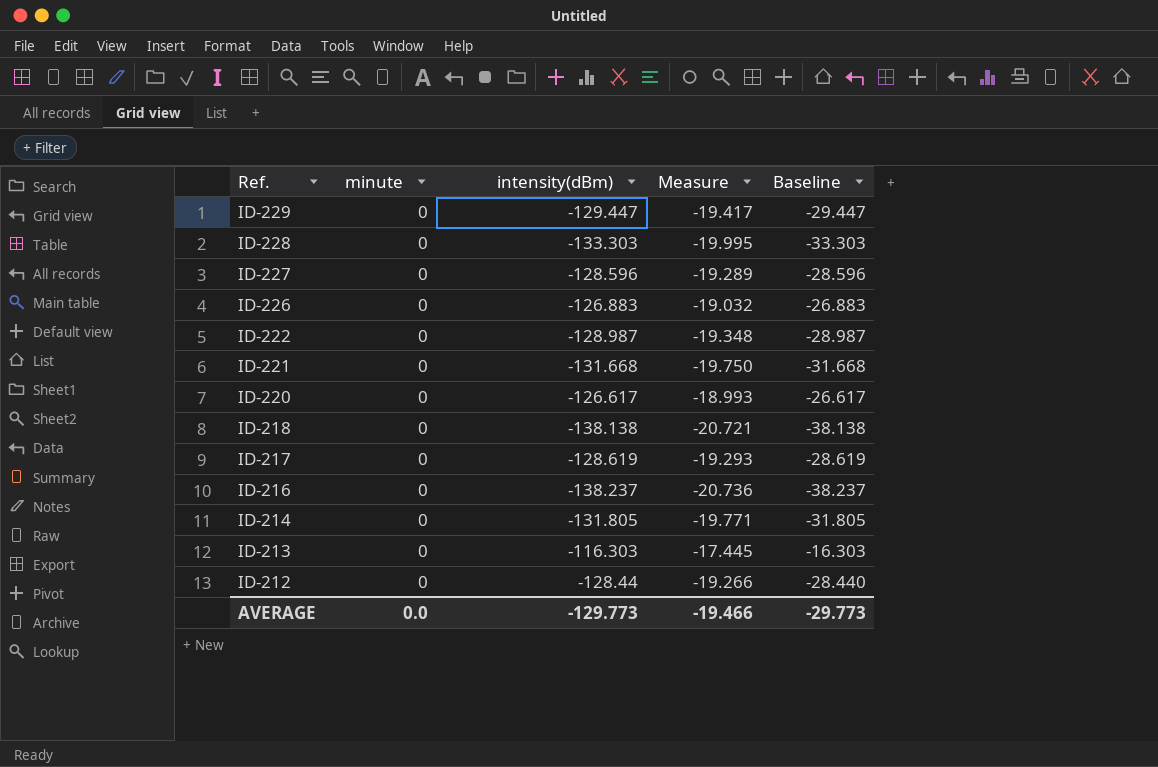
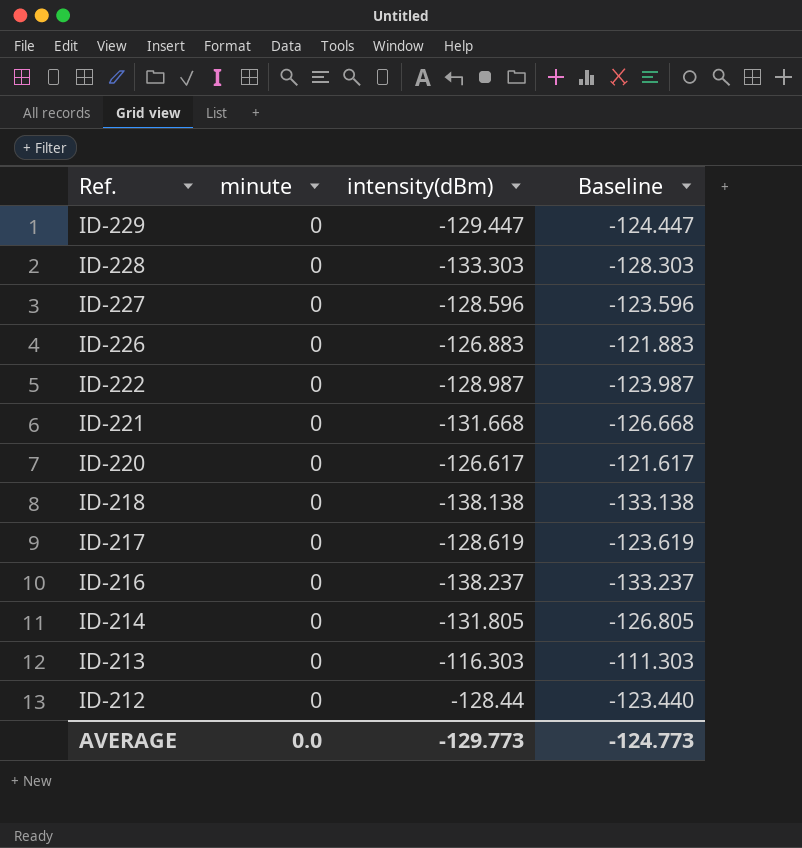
column Measure | formula: [intensity(dBm)] * 0.15 -> none
column Baseline | formula: [intensity(dBm)] + 100 -> [intensity(dBm)] + 5
AVERAGE | Baseline: -29.773 -> -124.773

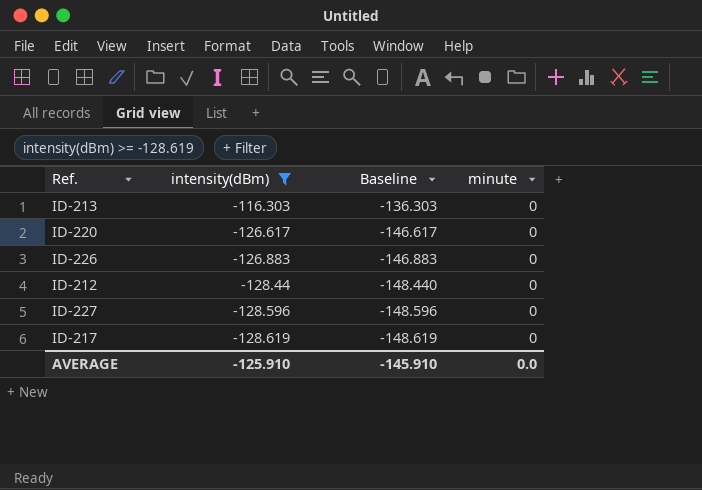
filter: none -> intensity(dBm) >= -128.619
row order: Ref. descending -> intensity(dBm) descending
column Baseline | formula: [intensity(dBm)] + 5 -> [intensity(dBm)] - 20
column minute | position: 2 -> 4
AVERAGE | intensity(dBm): -129.773 -> -125.910
AVERAGE | Baseline: -124.773 -> -145.910

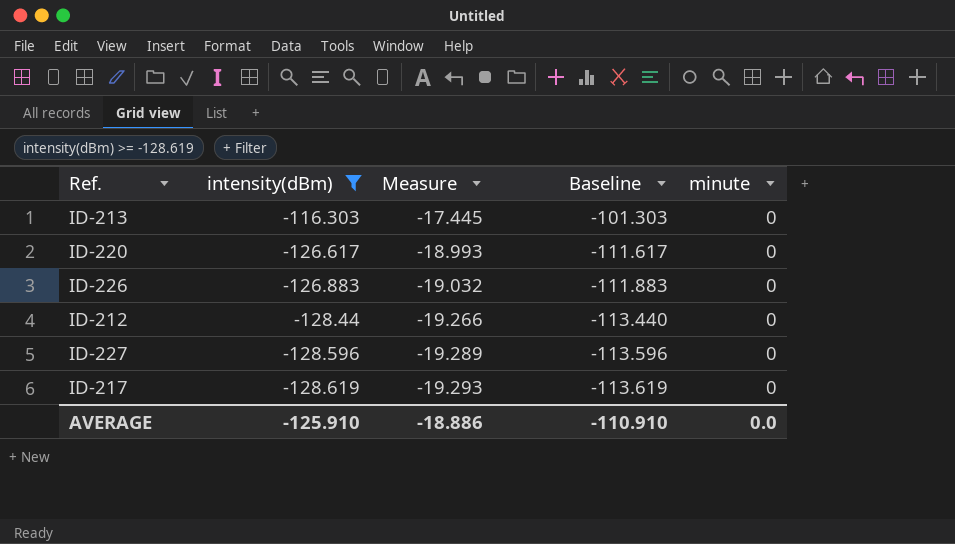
column Measure | formula: none -> [intensity(dBm)] * 0.15
column Baseline | formula: [intensity(dBm)] - 20 -> [intensity(dBm)] + 15
AVERAGE | Baseline: -145.910 -> -110.910

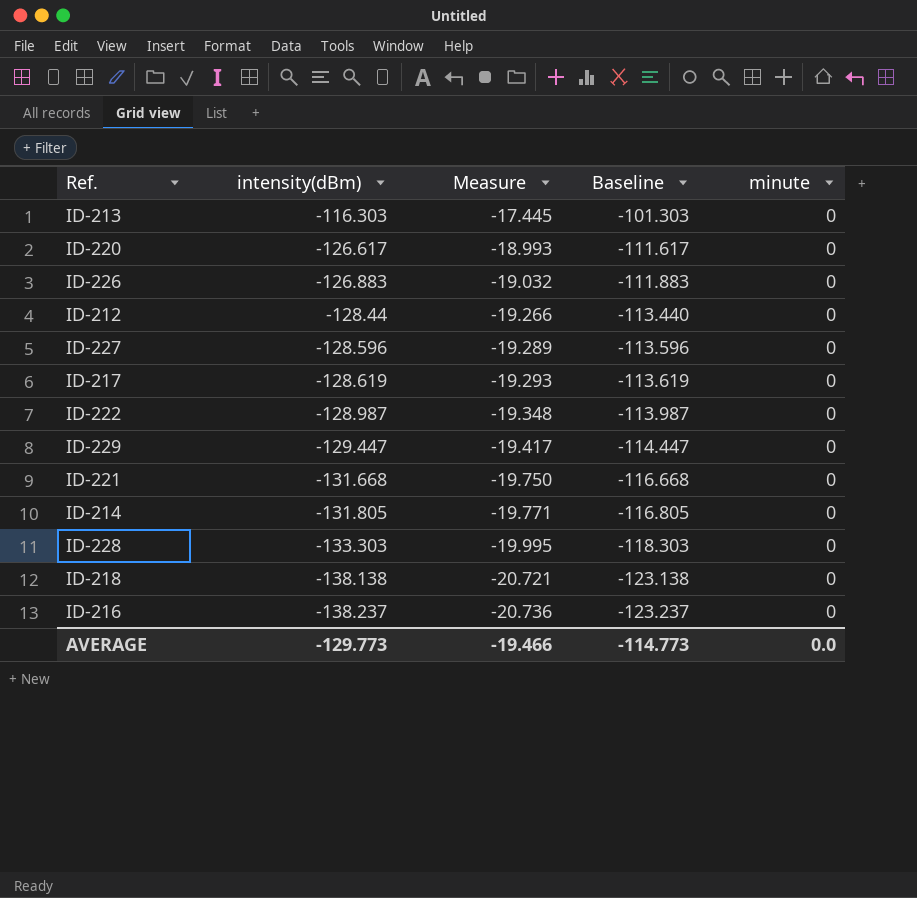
filter: intensity(dBm) >= -128.619 -> none
AVERAGE | intensity(dBm): -125.910 -> -129.773
AVERAGE | Measure: -18.886 -> -19.466
AVERAGE | Baseline: -110.910 -> -114.773

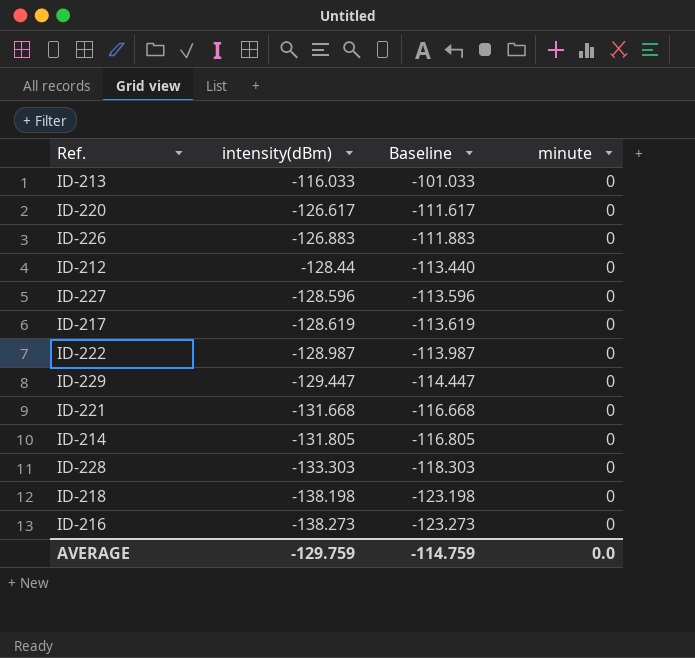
column Measure | formula: [intensity(dBm)] * 0.15 -> none
ID-213 | intensity(dBm): -116.303 -> -116.033
ID-213 | Baseline: -101.303 -> -101.033
ID-218 | intensity(dBm): -138.138 -> -138.198
ID-218 | Baseline: -123.138 -> -123.198
ID-216 | intensity(dBm): -138.237 -> -138.273
ID-216 | Baseline: -123.237 -> -123.273
AVERAGE | intensity(dBm): -129.773 -> -129.759
AVERAGE | Baseline: -114.773 -> -114.759

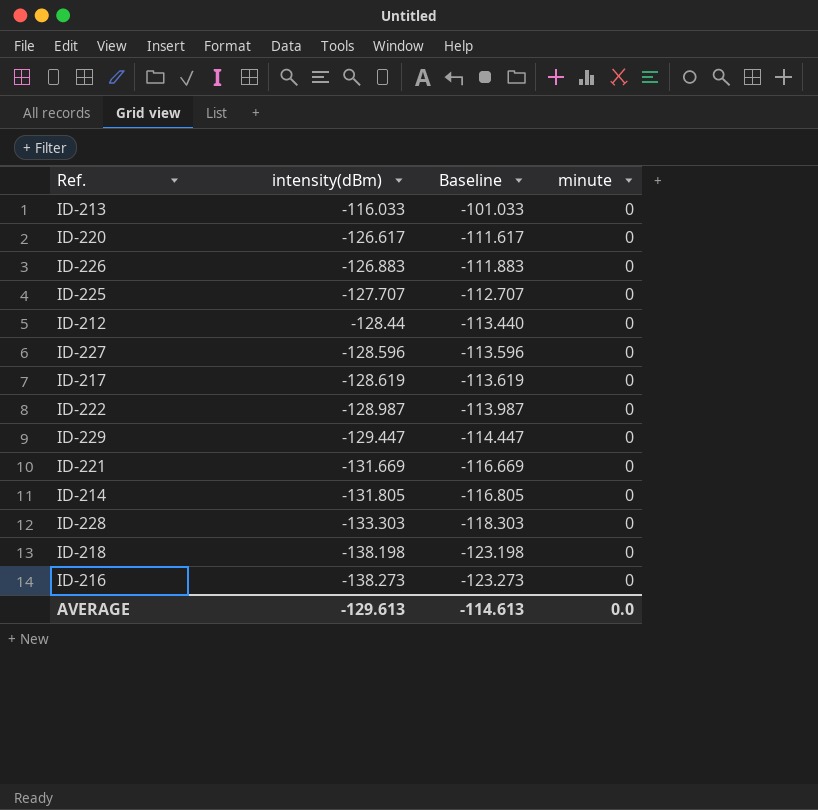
row ID-225: none -> -127.707 | -112.707 | 0
ID-221 | intensity(dBm): -131.668 -> -131.669
ID-221 | Baseline: -116.668 -> -116.669
AVERAGE | intensity(dBm): -129.759 -> -129.613
AVERAGE | Baseline: -114.759 -> -114.613

